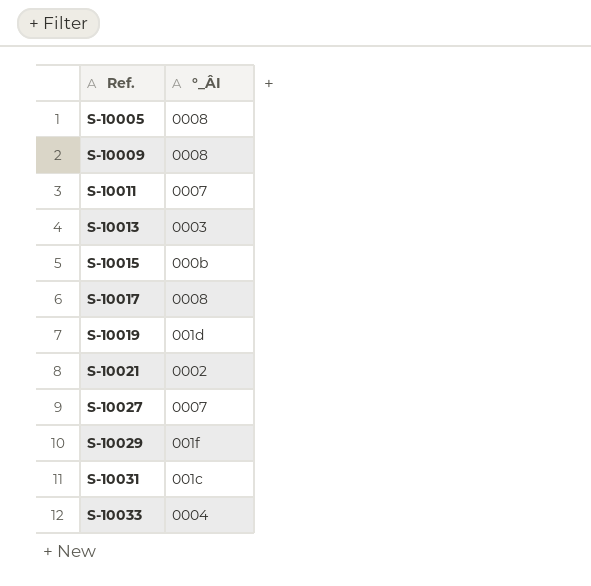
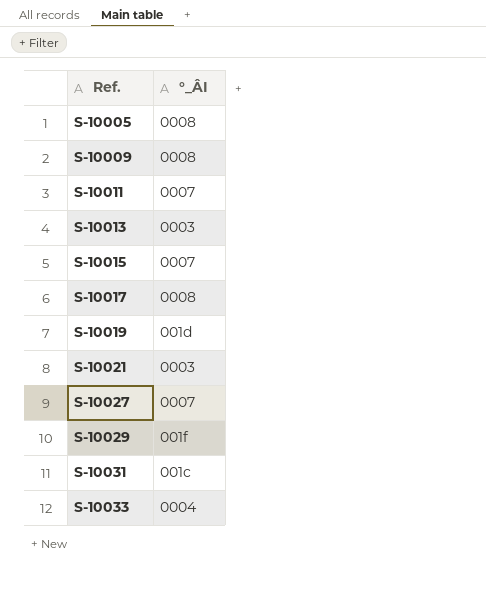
S-10015 | °_ÂI: 000b -> 0007
S-10021 | °_ÂI: 0002 -> 0003

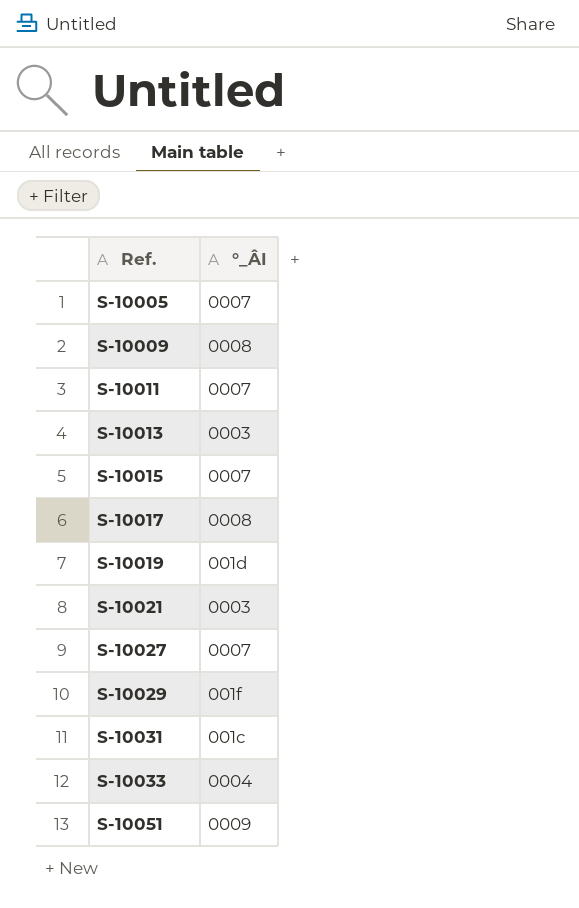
S-10005 | °_ÂI: 0008 -> 0007
row S-10051: none -> 0009

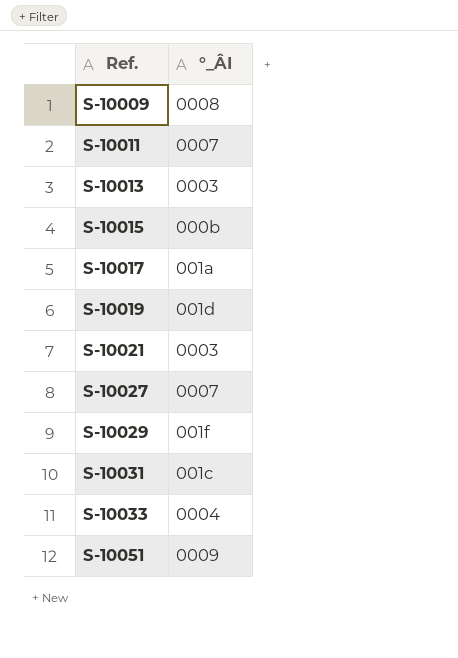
row S-10005: 0007 -> none
S-10015 | °_ÂI: 0007 -> 000b
S-10017 | °_ÂI: 0008 -> 001a

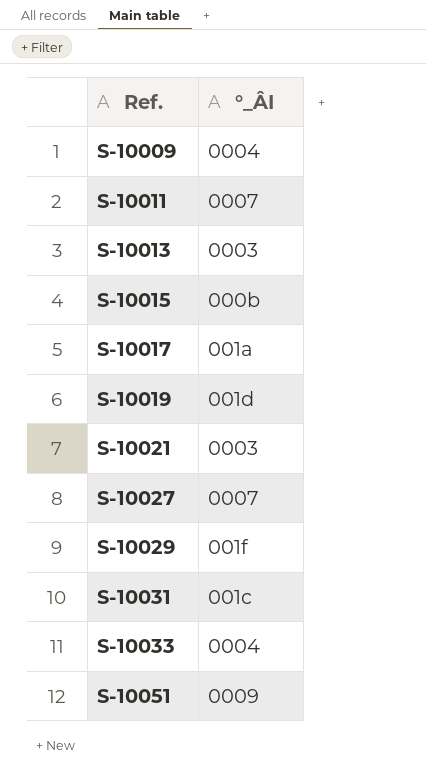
S-10009 | °_ÂI: 0008 -> 0004

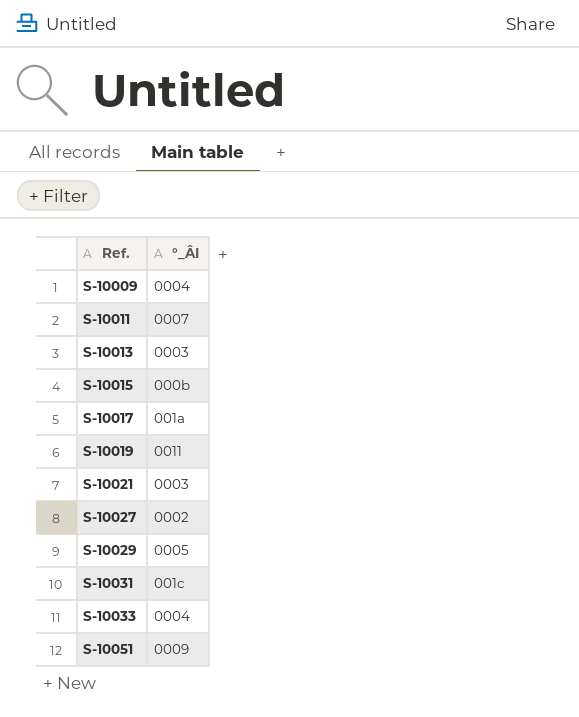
S-10019 | °_ÂI: 001d -> 0011
S-10027 | °_ÂI: 0007 -> 0002
S-10029 | °_ÂI: 001f -> 0005

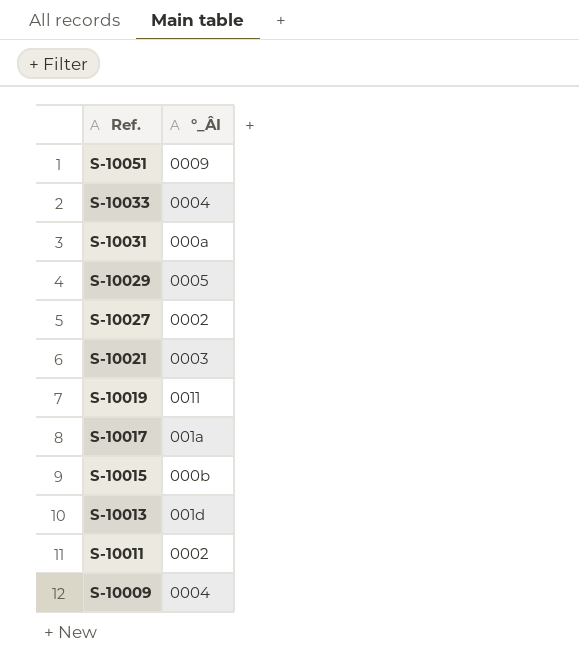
row order: Ref. ascending -> Ref. descending
S-10031 | °_ÂI: 001c -> 000a
S-10013 | °_ÂI: 0003 -> 001d
S-10011 | °_ÂI: 0007 -> 0002

